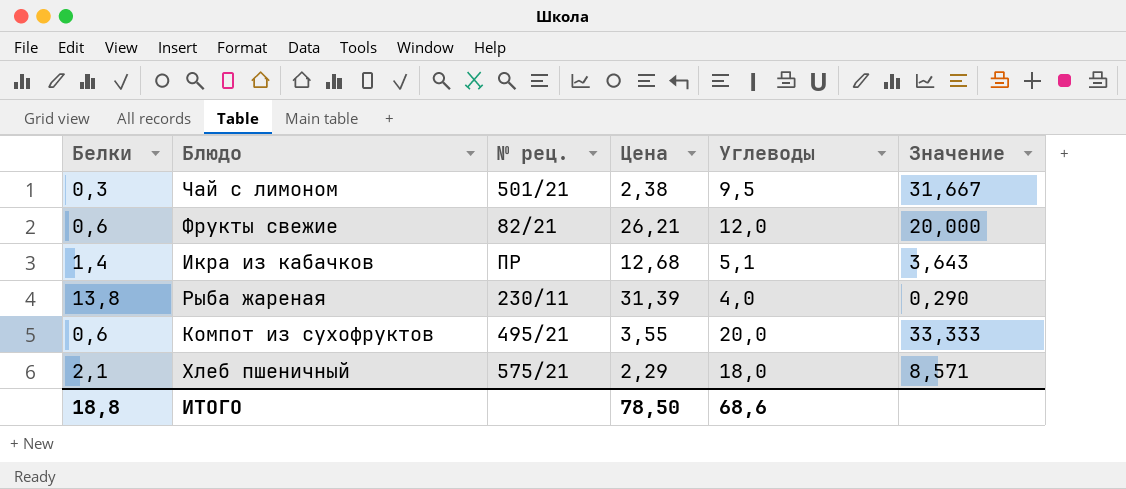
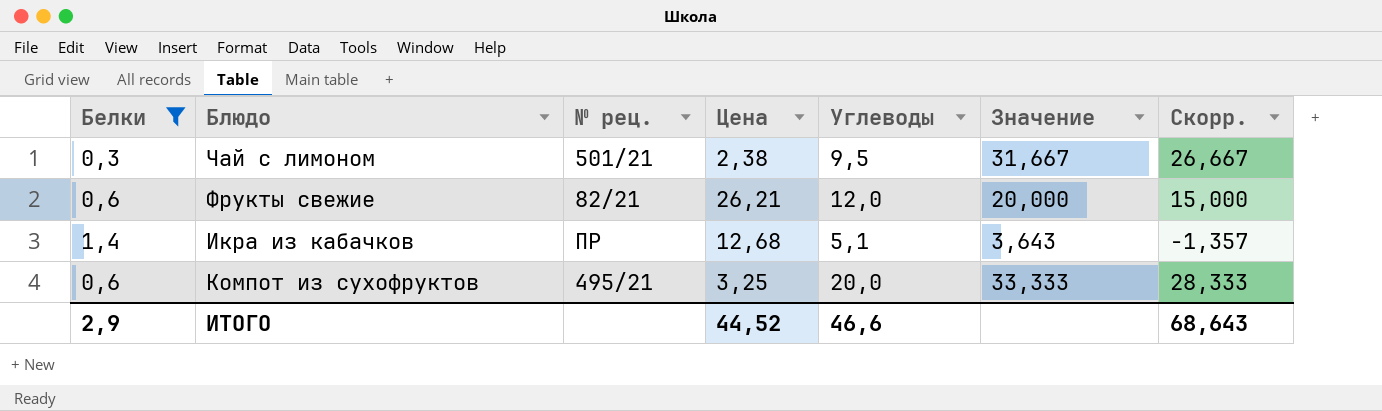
filter: none -> Белки <= 1,4
column Скорр. | formula: none -> [Значение] - 5
Компот из сухофруктов | Цена: 3,55 -> 3,25
ИТОГО | Белки: 18,8 -> 2,9
ИТОГО | Цена: 78,50 -> 44,52
ИТОГО | Углеводы: 68,6 -> 46,6

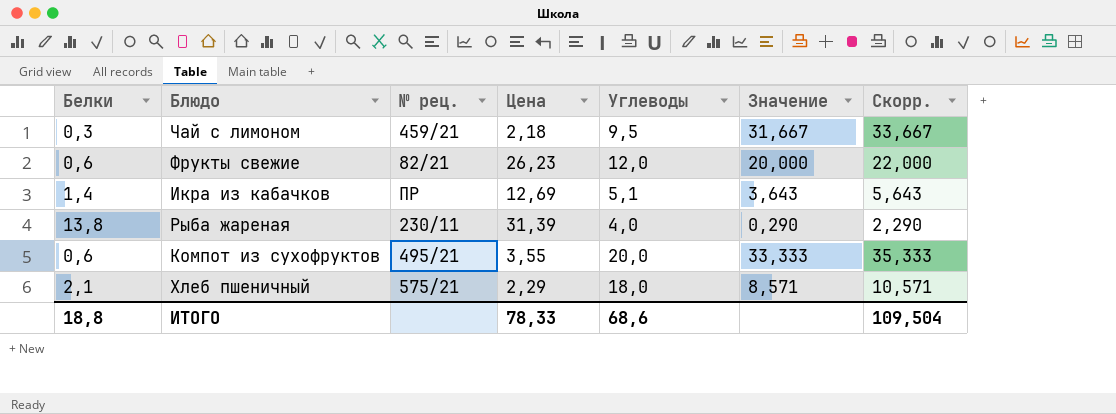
filter: Белки <= 1,4 -> none
column Скорр. | formula: [Значение] - 5 -> [Значение] + 2
Чай с лимоном | № рец.: 501/21 -> 459/21
Чай с лимоном | Цена: 2,38 -> 2,18
Фрукты свежие | Цена: 26,21 -> 26,23
Икра из кабачков | Цена: 12,68 -> 12,69
Компот из сухофруктов | Цена: 3,25 -> 3,55
ИТОГО | Белки: 2,9 -> 18,8
ИТОГО | Цена: 44,52 -> 78,33
ИТОГО | Углеводы: 46,6 -> 68,6
ИТОГО | Скорр.: 68,643 -> 109,504

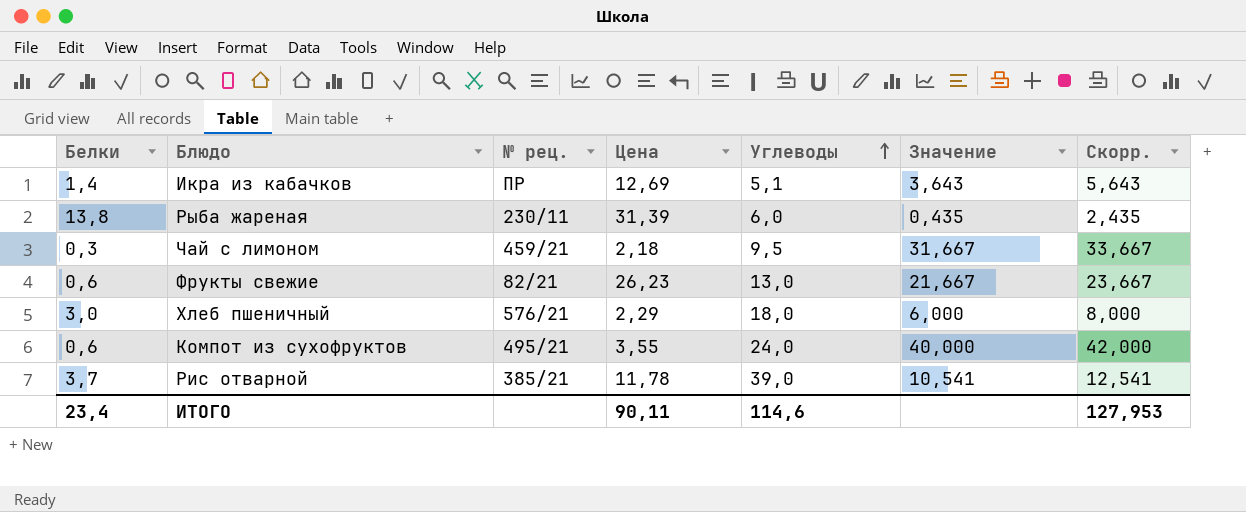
row order: none -> Углеводы ascending
Рыба жареная | Углеводы: 4,0 -> 6,0
Рыба жареная | Значение: 0,290 -> 0,435
Рыба жареная | Скорр.: 2,290 -> 2,435
Фрукты свежие | Углеводы: 12,0 -> 13,0
Фрукты свежие | Значение: 20,000 -> 21,667
Фрукты свежие | Скорр.: 22,000 -> 23,667
Хлеб пшеничный | Белки: 2,1 -> 3,0
Хлеб пшеничный | № рец.: 575/21 -> 576/21
Хлеб пшеничный | Значение: 8,571 -> 6,000
Хлеб пшеничный | Скорр.: 10,571 -> 8,000
Компот из сухофруктов | Углеводы: 20,0 -> 24,0
Компот из сухофруктов | Значение: 33,333 -> 40,000
Компот из сухофруктов | Скорр.: 35,333 -> 42,000
row Рис отварной: none -> 3,7 | 385/21 | 11,78 | 39,0 | 10,541 | 12,541
ИТОГО | Белки: 18,8 -> 23,4
ИТОГО | Цена: 78,33 -> 90,11
ИТОГО | Углеводы: 68,6 -> 114,6
ИТОГО | Скорр.: 109,504 -> 127,953

